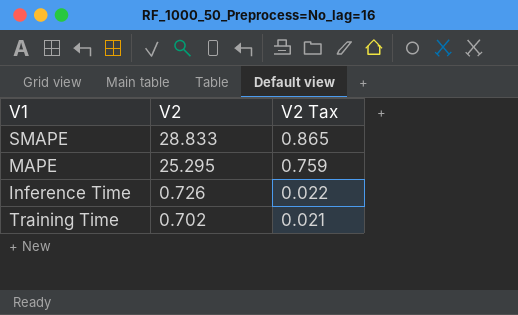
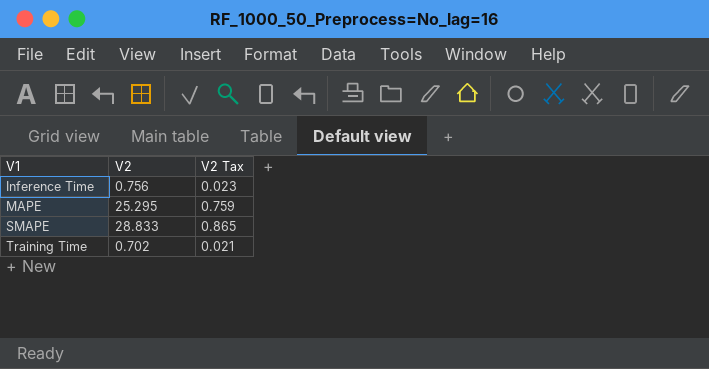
row order: V2 descending -> V1 ascending
Inference Time | V2: 0.726 -> 0.756
Inference Time | V2 Tax: 0.022 -> 0.023

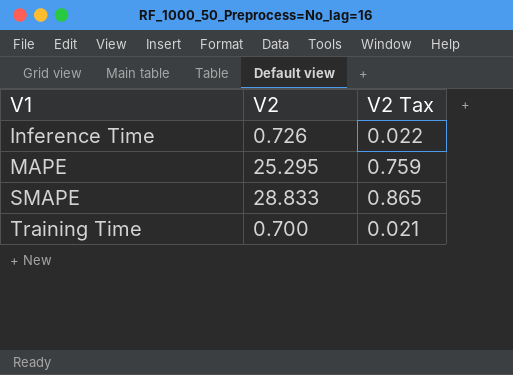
Inference Time | V2: 0.756 -> 0.726
Inference Time | V2 Tax: 0.023 -> 0.022
Training Time | V2: 0.702 -> 0.700

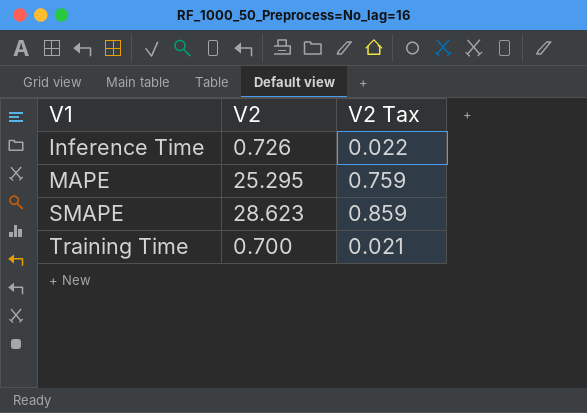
SMAPE | V2: 28.833 -> 28.623
SMAPE | V2 Tax: 0.865 -> 0.859

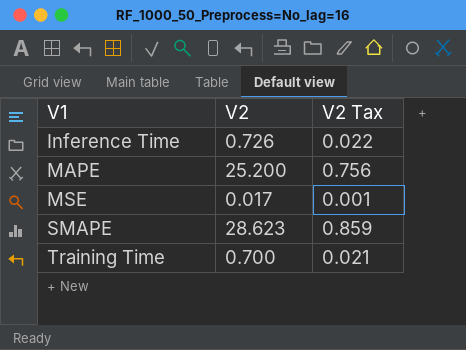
MAPE | V2: 25.295 -> 25.200
MAPE | V2 Tax: 0.759 -> 0.756
row MSE: none -> 0.017 | 0.001

